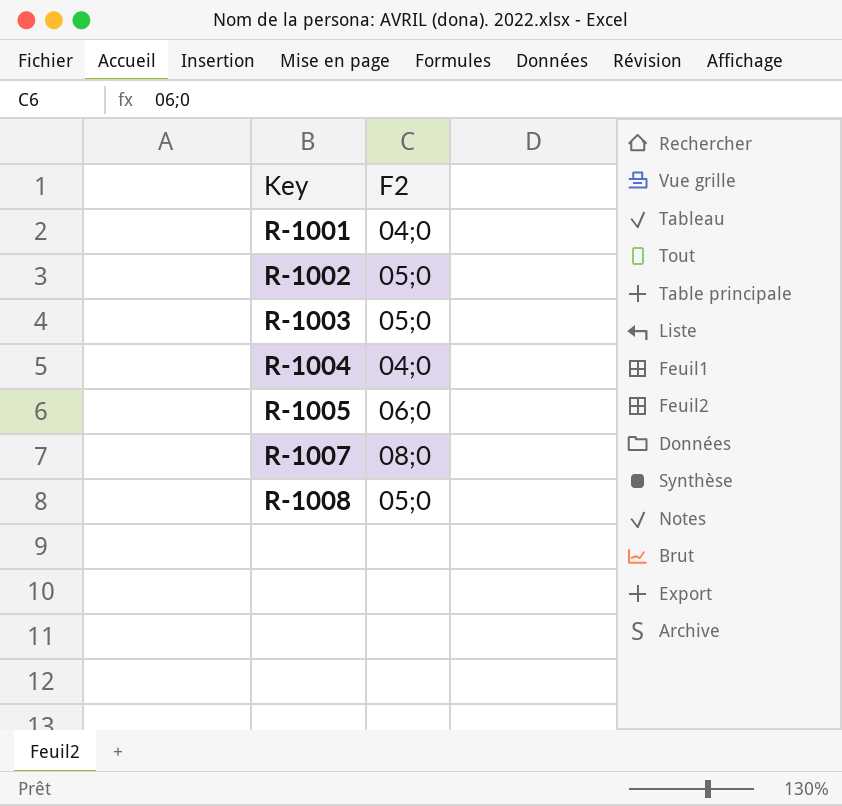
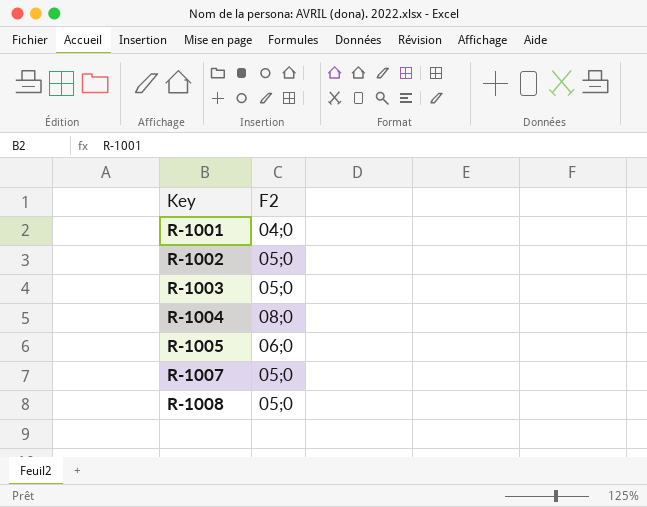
R-1004 | F2: 04;0 -> 08;0
R-1007 | F2: 08;0 -> 05;0

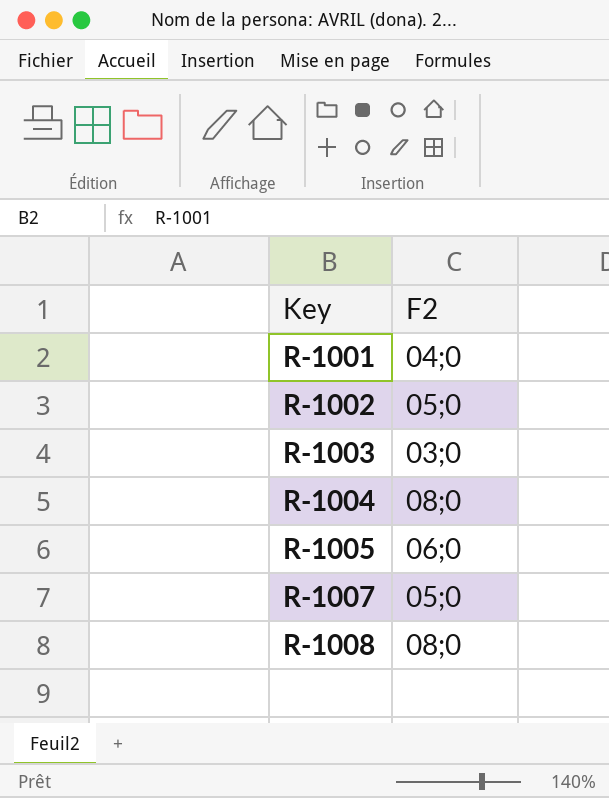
R-1003 | F2: 05;0 -> 03;0
R-1008 | F2: 05;0 -> 08;0

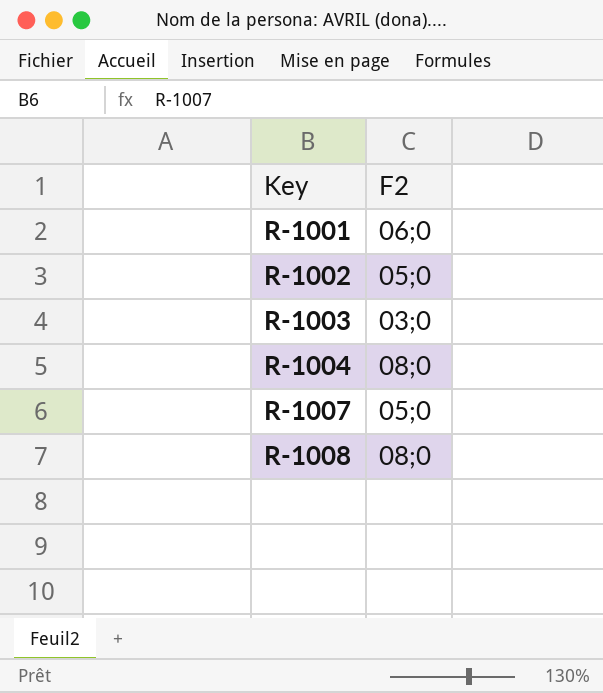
row R-1005: 06;0 -> none
R-1001 | F2: 04;0 -> 06;0

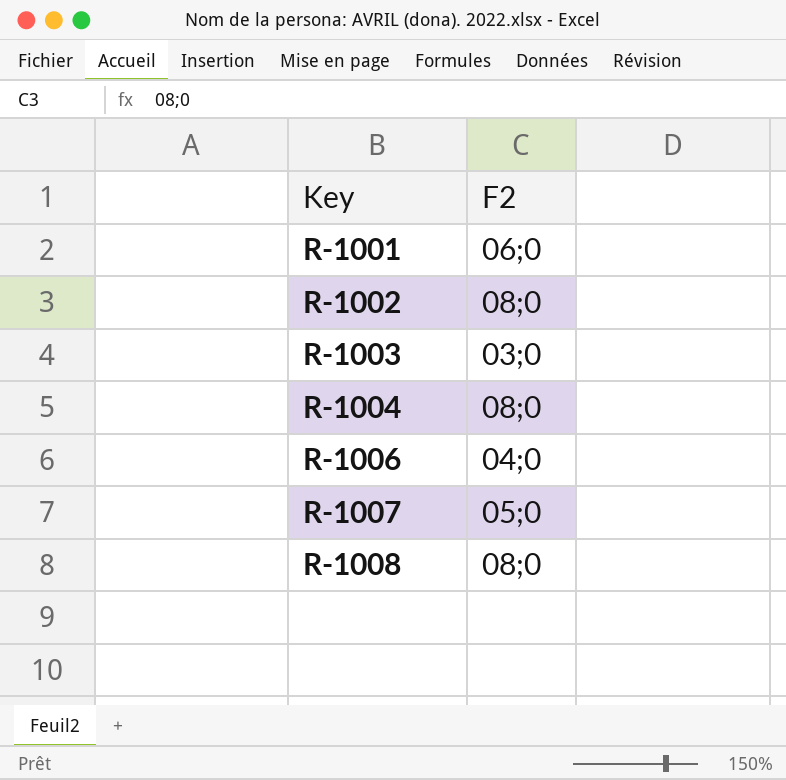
R-1002 | F2: 05;0 -> 08;0
row R-1006: none -> 04;0

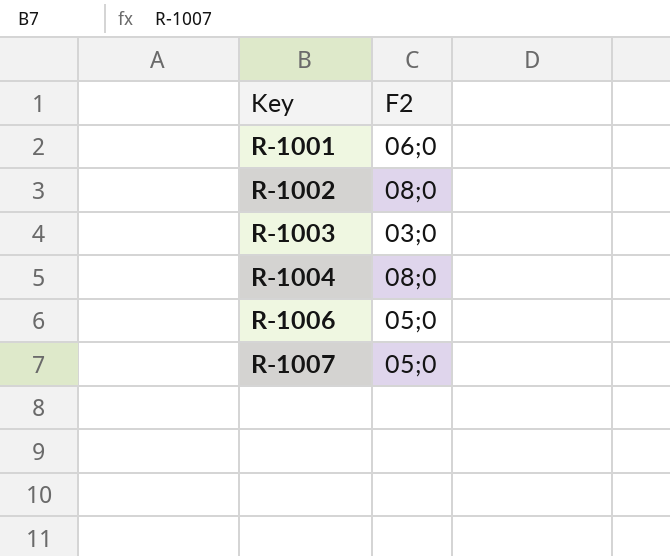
row R-1008: 08;0 -> none
R-1006 | F2: 04;0 -> 05;0

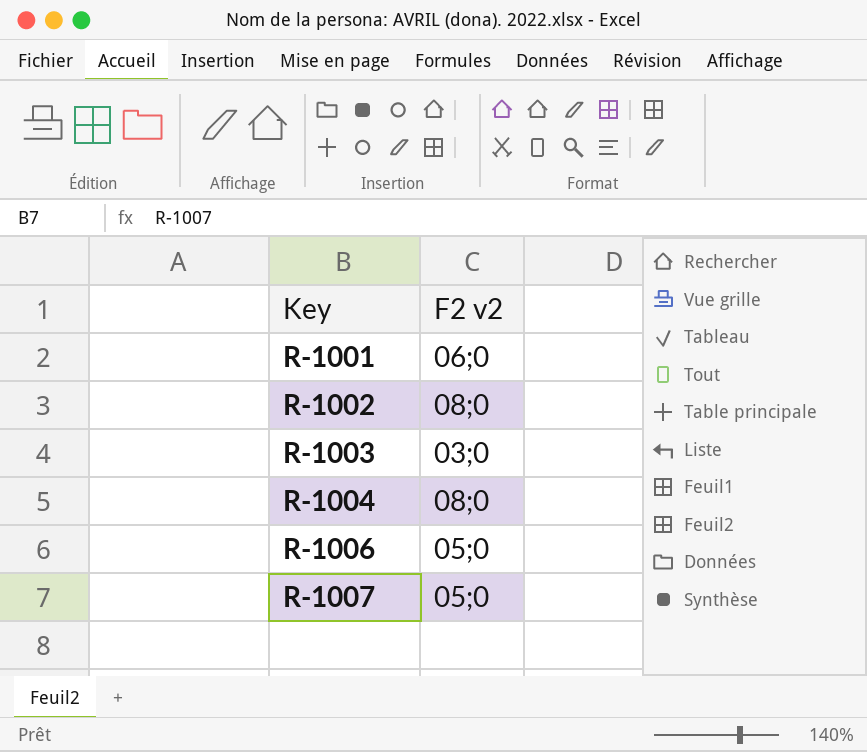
column name: F2 -> F2 v2

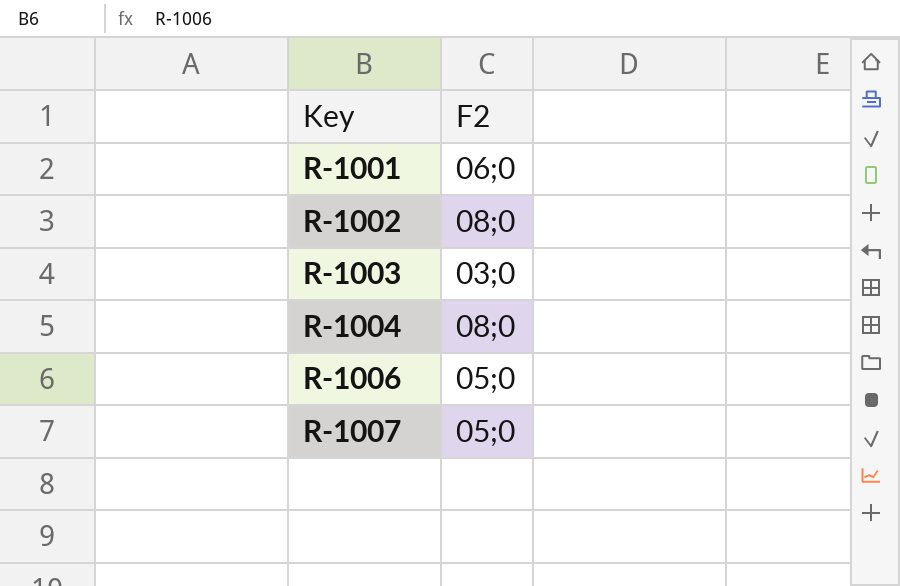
column name: F2 v2 -> F2

